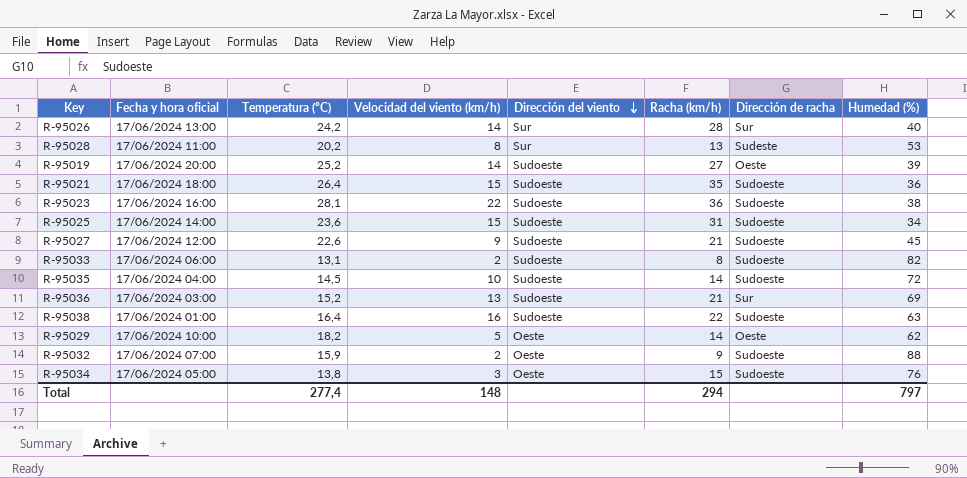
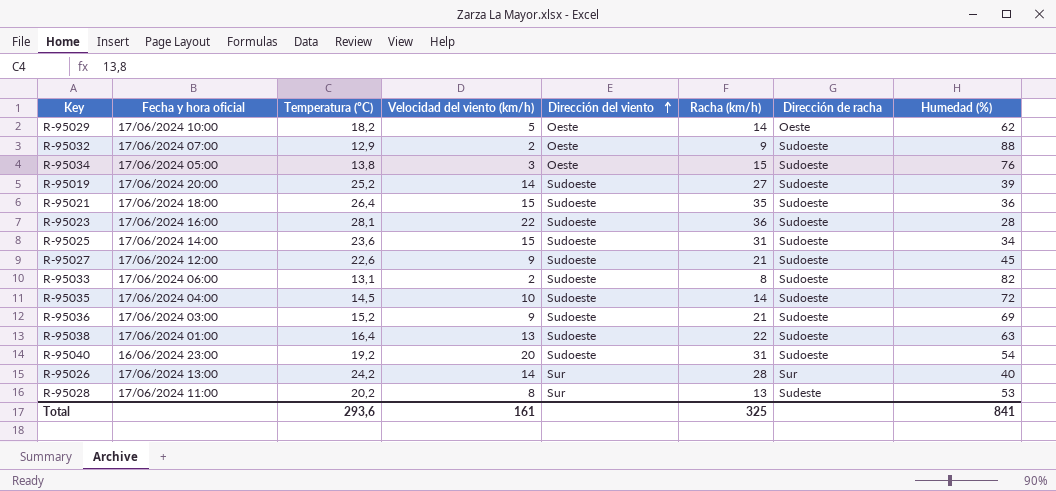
row order: Dirección del viento descending -> Dirección del viento ascending
R-95032 | Temperatura (ºC): 15,9 -> 12,9
R-95019 | Dirección de racha: Oeste -> Sudoeste
R-95023 | Humedad (%): 38 -> 28
R-95036 | Velocidad del viento (km/h): 13 -> 9
R-95036 | Dirección de racha: Sur -> Sudoeste
R-95038 | Velocidad del viento (km/h): 16 -> 13
row R-95040: none -> 16/06/2024 23:00 | 19,2 | 20 | Sudoeste | 31 | Sudoeste | 54
Total | Temperatura (ºC): 277,4 -> 293,6
Total | Velocidad del viento (km/h): 148 -> 161
Total | Racha (km/h): 294 -> 325
Total | Humedad (%): 797 -> 841

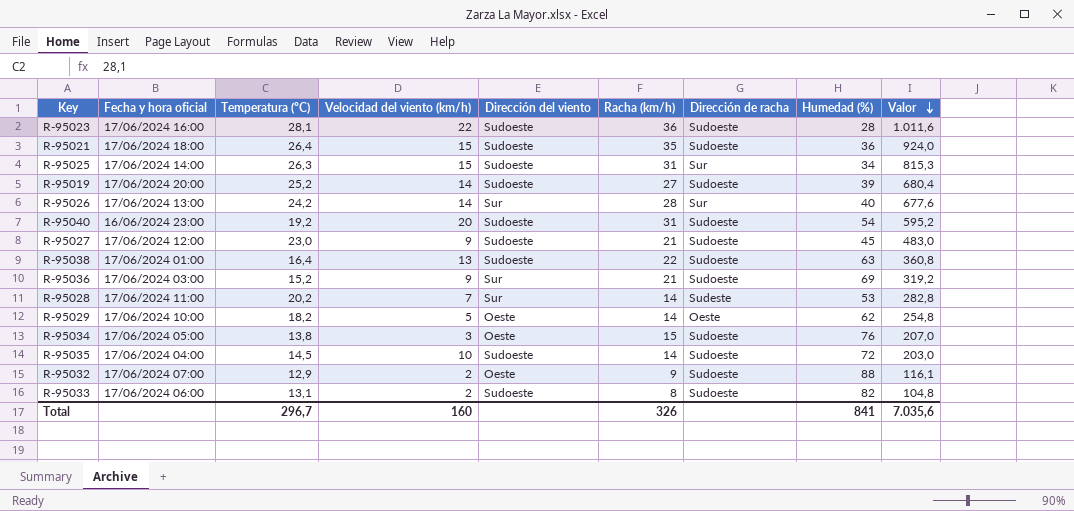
row order: Dirección del viento ascending -> Valor descending
column Valor | formula: none -> [Temperatura (ºC)] * [Racha (km/h)]
R-95025 | Temperatura (ºC): 23,6 -> 26,3
R-95025 | Dirección de racha: Sudoeste -> Sur
R-95027 | Temperatura (ºC): 22,6 -> 23,0
R-95036 | Dirección del viento: Sudoeste -> Sur
R-95028 | Velocidad del viento (km/h): 8 -> 7
R-95028 | Racha (km/h): 13 -> 14
Total | Temperatura (ºC): 293,6 -> 296,7
Total | Velocidad del viento (km/h): 161 -> 160
Total | Racha (km/h): 325 -> 326

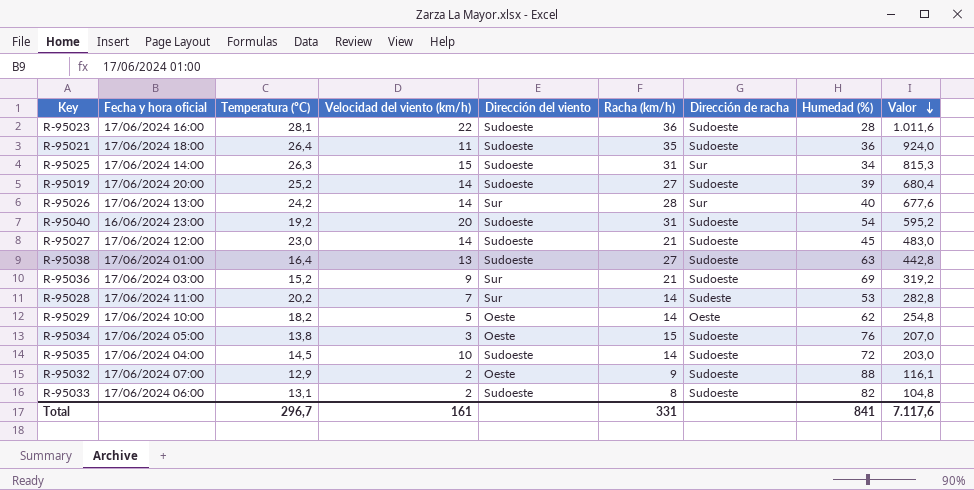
R-95021 | Velocidad del viento (km/h): 15 -> 11
R-95027 | Velocidad del viento (km/h): 9 -> 14
R-95038 | Racha (km/h): 22 -> 27
R-95038 | Valor: 360,8 -> 442,8
Total | Velocidad del viento (km/h): 160 -> 161
Total | Racha (km/h): 326 -> 331
Total | Valor: 7.035,6 -> 7.117,6

